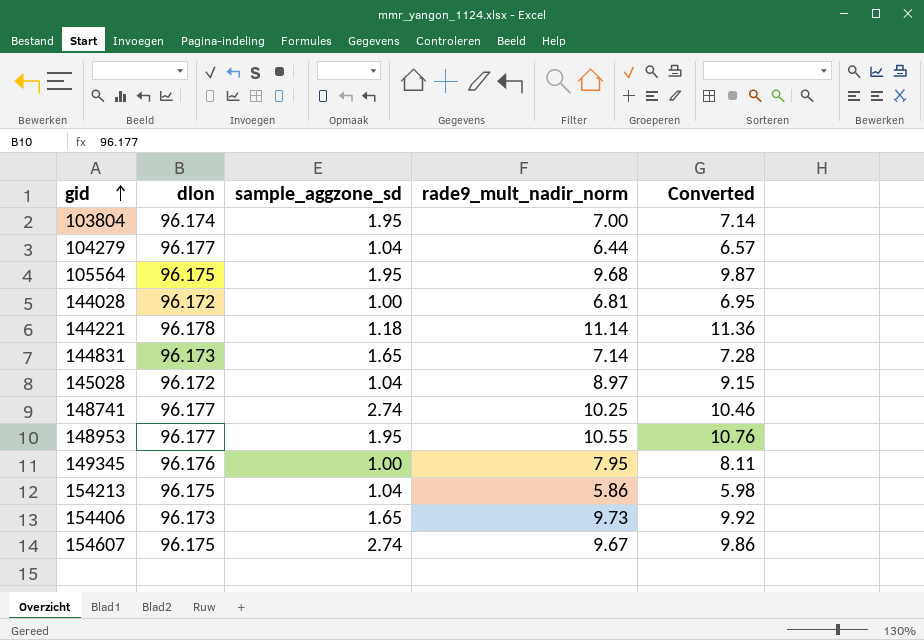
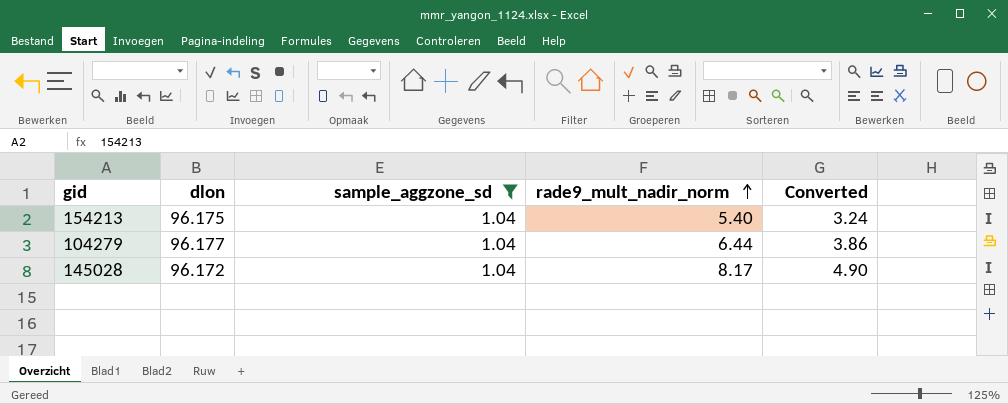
filter: none -> sample_aggzone_sd = 1.04
row order: gid ascending -> rade9_mult_nadir_norm ascending
column Converted | formula: [rade9_mult_nadir_norm] * 1.02 -> [rade9_mult_nadir_norm] * 0.6
154213 | rade9_mult_nadir_norm: 5.86 -> 5.40
145028 | rade9_mult_nadir_norm: 8.97 -> 8.17

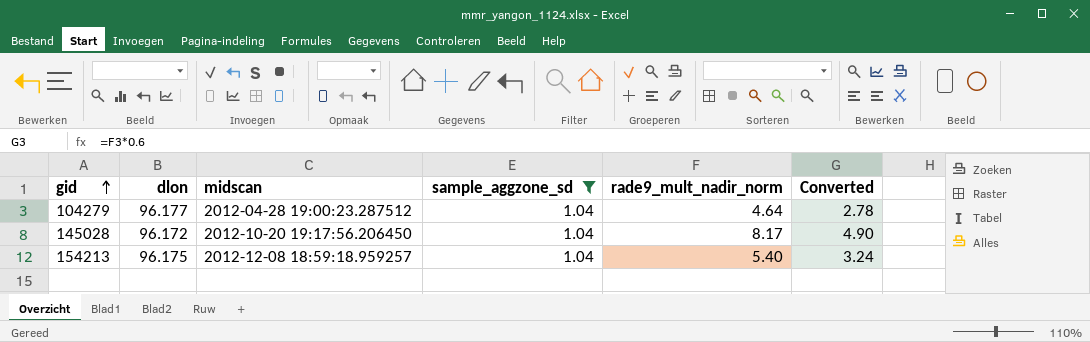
row order: rade9_mult_nadir_norm ascending -> gid ascending
column midscan | position: none -> 3
104279 | rade9_mult_nadir_norm: 6.44 -> 4.64
104279 | Converted: 3.86 -> 2.78

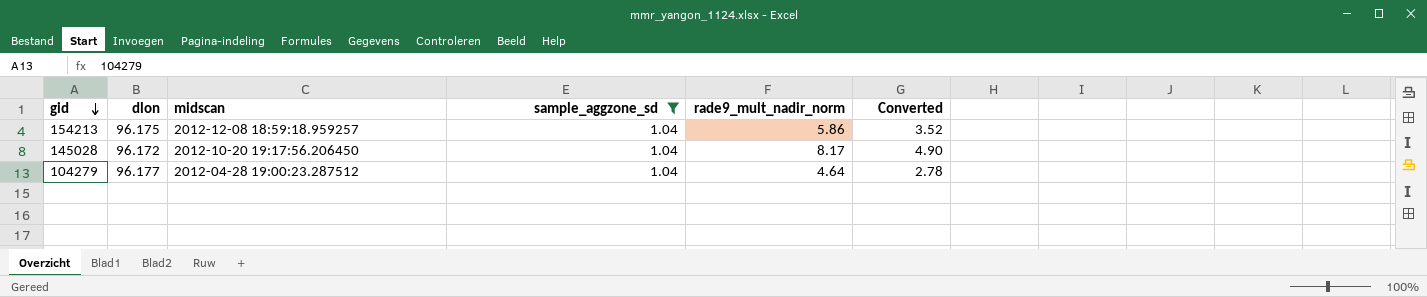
row order: gid ascending -> gid descending
154213 | rade9_mult_nadir_norm: 5.40 -> 5.86
154213 | Converted: 3.24 -> 3.52

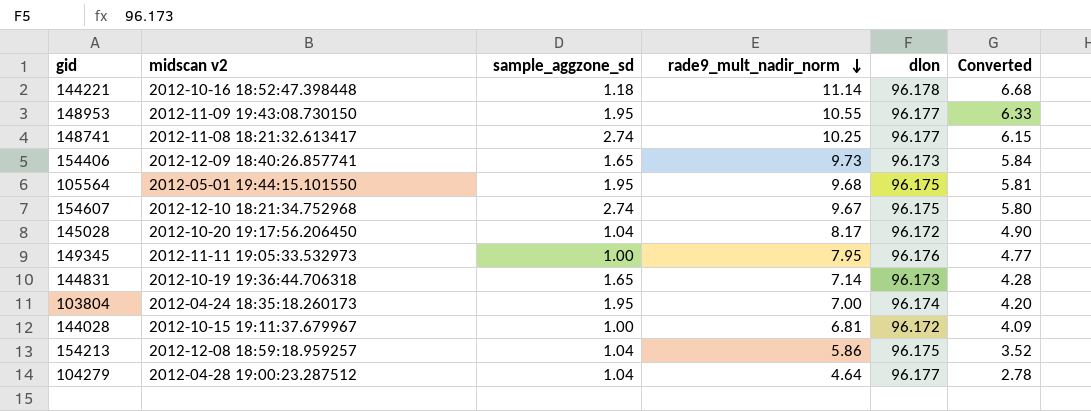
filter: sample_aggzone_sd = 1.04 -> none
row order: gid descending -> rade9_mult_nadir_norm descending
column name: midscan -> midscan v2
column dlon | position: 2 -> 5

